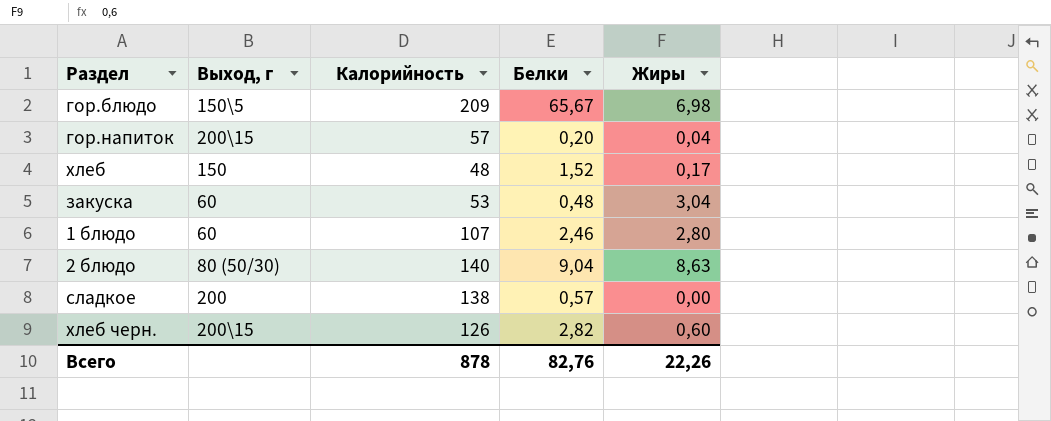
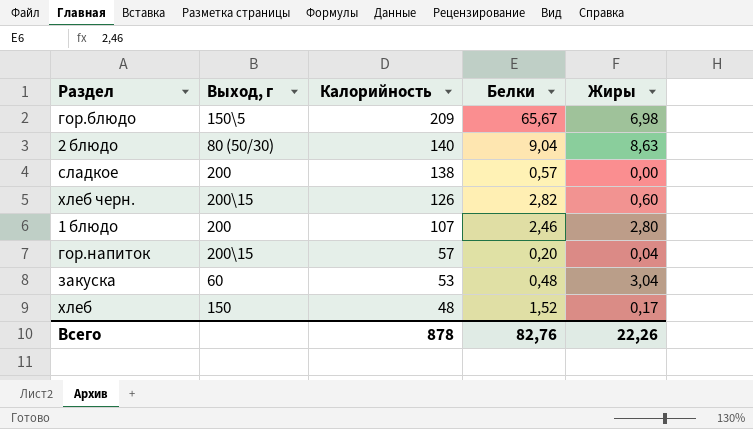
row order: none -> Калорийность descending
1 блюдо | Выход, г: 60 -> 200

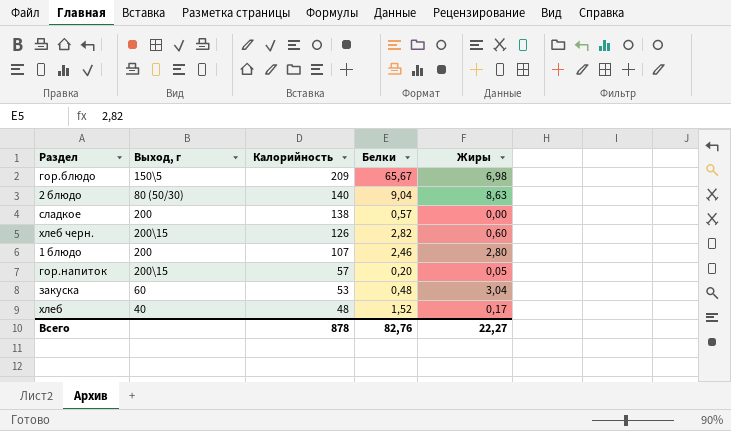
гор.напиток | Жиры: 0,04 -> 0,05
хлеб | Выход, г: 150 -> 40
Всего | Жиры: 22,26 -> 22,27

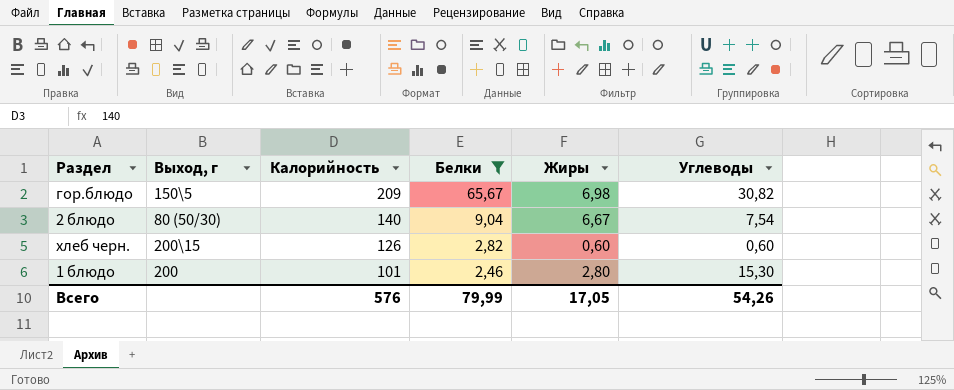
filter: none -> Белки >= 2,46
column Углеводы | position: none -> 6
2 блюдо | Жиры: 8,63 -> 6,67
1 блюдо | Калорийность: 107 -> 101
Всего | Калорийность: 878 -> 576
Всего | Белки: 82,76 -> 79,99
Всего | Жиры: 22,27 -> 17,05

